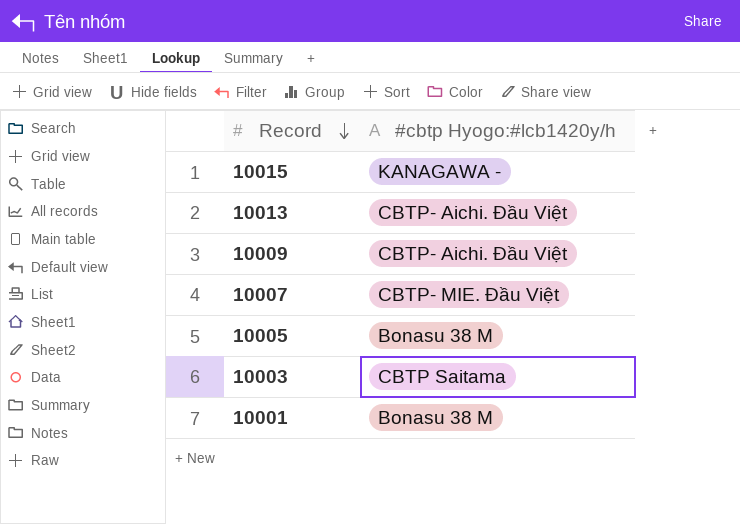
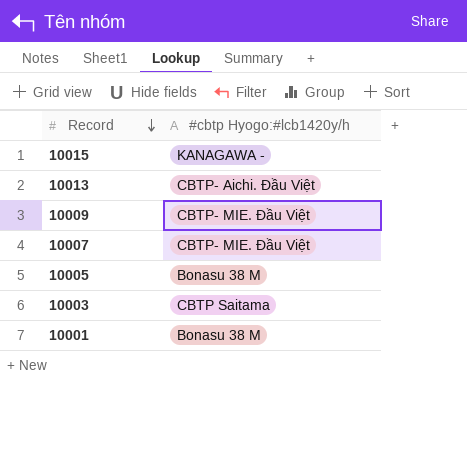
10009 | #cbtp Hyogo:#lcb1420y/h: CBTP- Aichi. Đầu Việt -> CBTP- MIE. Đầu Việt

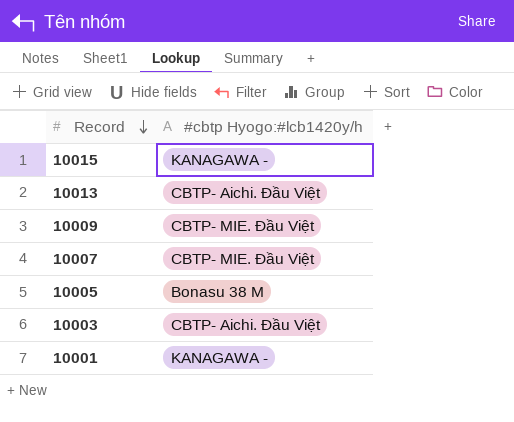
10003 | #cbtp Hyogo:#lcb1420y/h: CBTP Saitama -> CBTP- Aichi. Đầu Việt
10001 | #cbtp Hyogo:#lcb1420y/h: Bonasu 38 M -> KANAGAWA -

